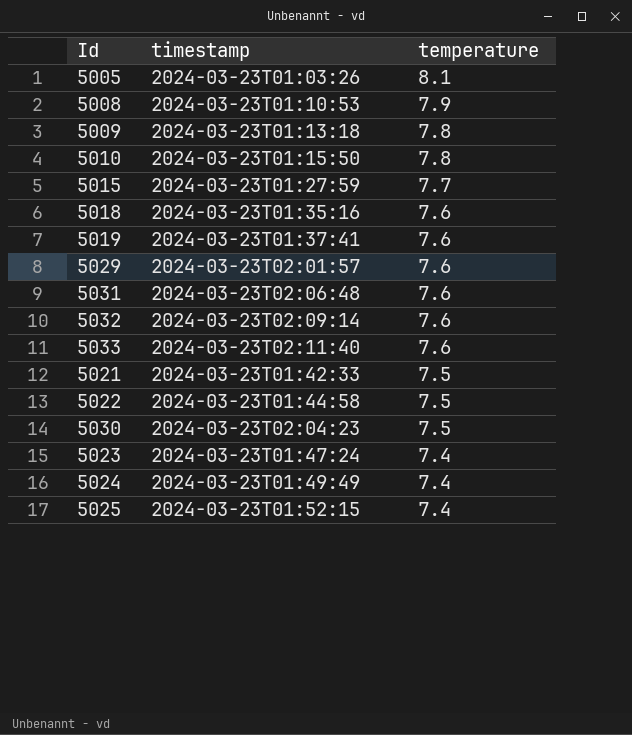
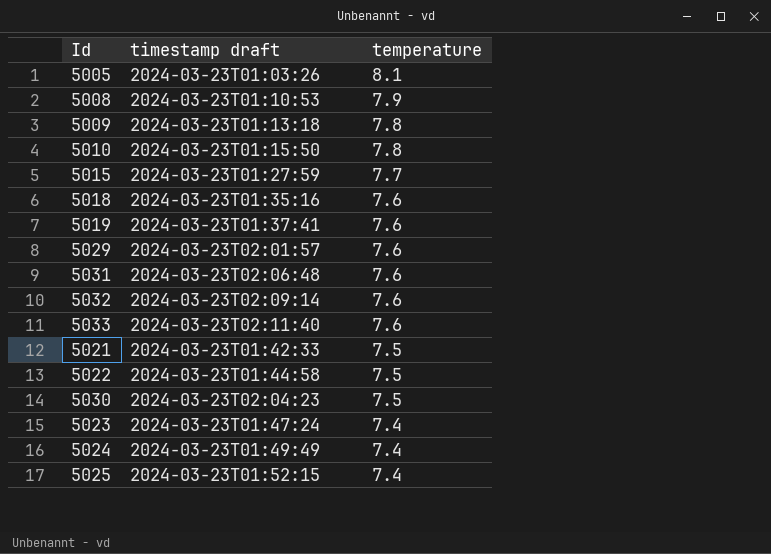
column name: timestamp -> timestamp draft

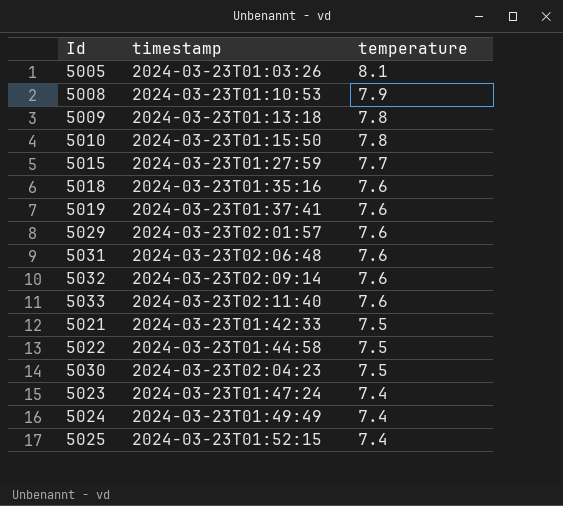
column name: timestamp draft -> timestamp

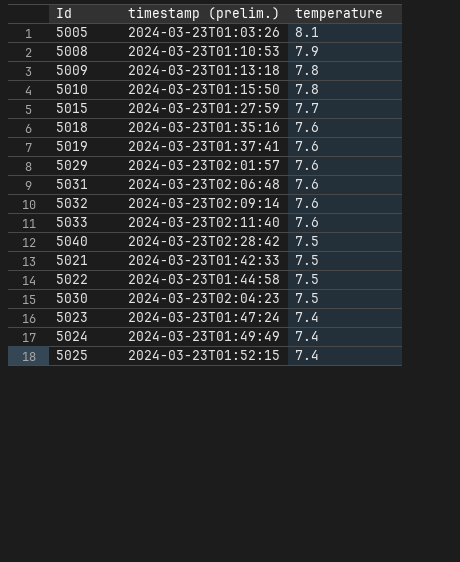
column name: timestamp -> timestamp (prelim.)
row 5040: none -> 2024-03-23T02:28:42 | 7.5

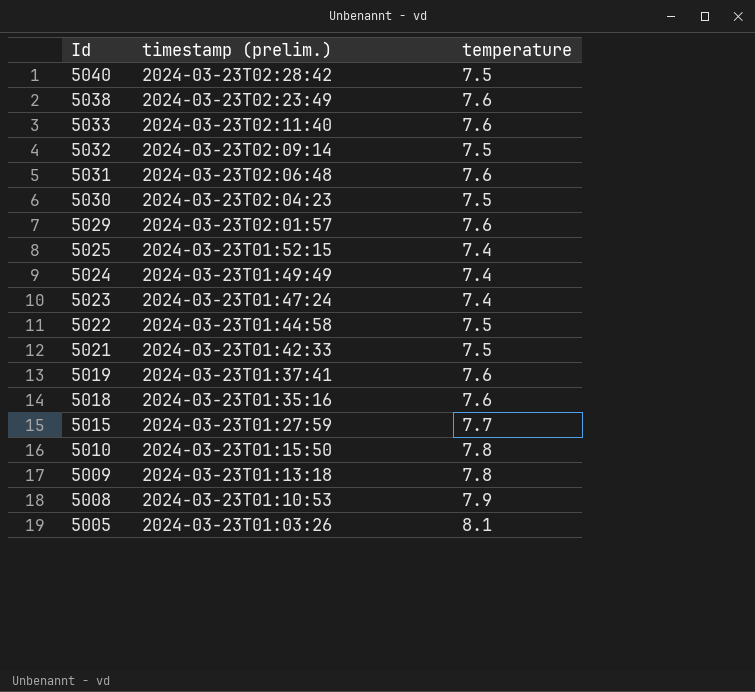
row order: temperature descending -> Id descending
row 5038: none -> 2024-03-23T02:23:49 | 7.6
5032 | temperature: 7.6 -> 7.5

